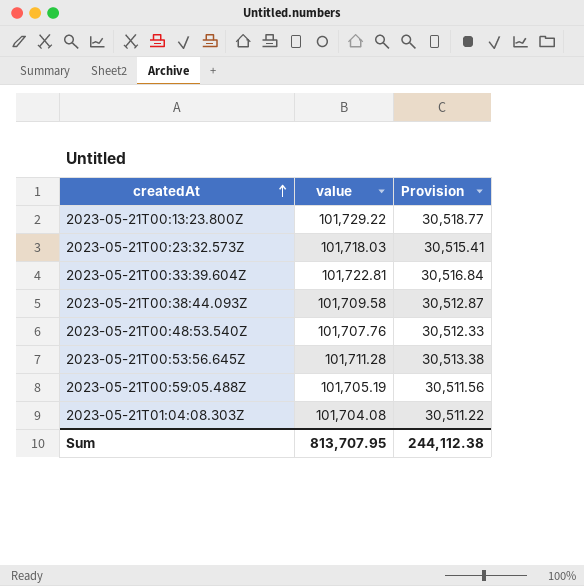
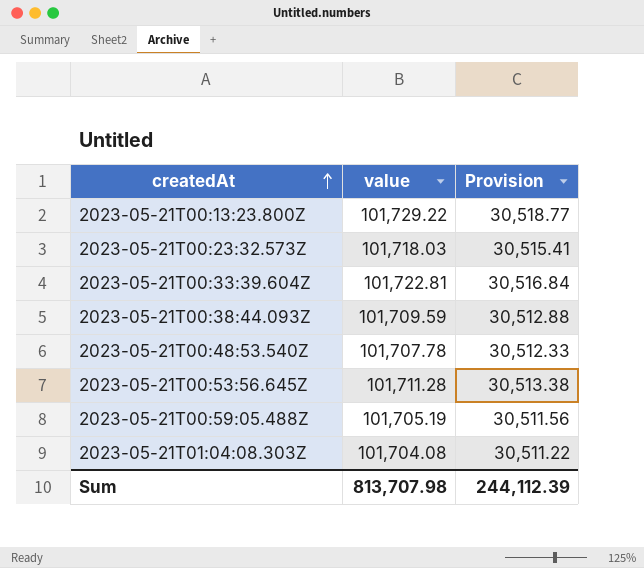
2023-05-21T00:38:44.093Z | value: 101,709.58 -> 101,709.59
2023-05-21T00:38:44.093Z | Provision: 30,512.87 -> 30,512.88
2023-05-21T00:48:53.540Z | value: 101,707.76 -> 101,707.78
Sum | value: 813,707.95 -> 813,707.98
Sum | Provision: 244,112.38 -> 244,112.39

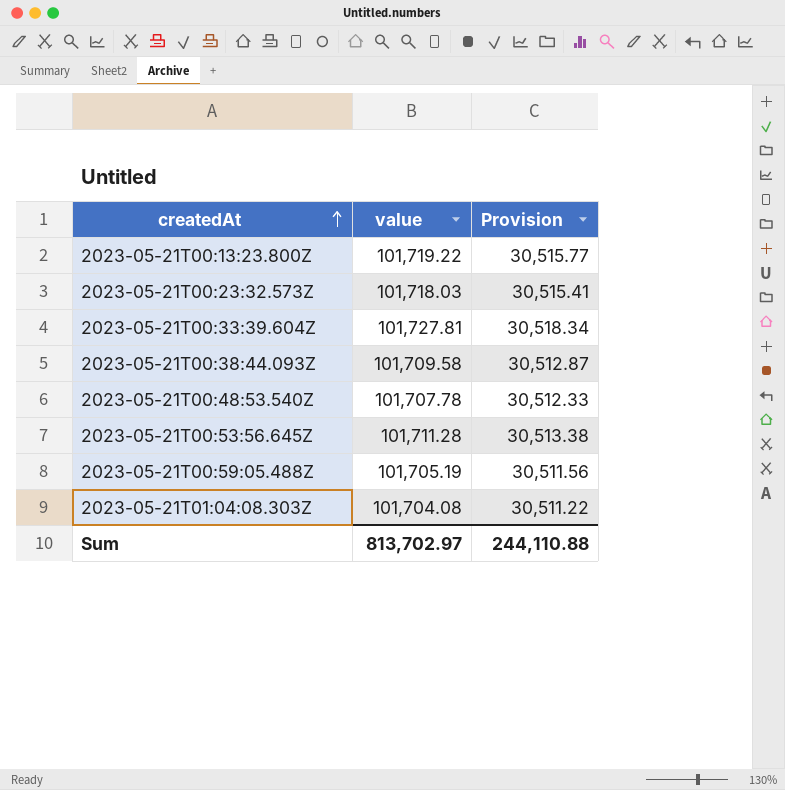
2023-05-21T00:13:23.800Z | value: 101,729.22 -> 101,719.22
2023-05-21T00:13:23.800Z | Provision: 30,518.77 -> 30,515.77
2023-05-21T00:33:39.604Z | value: 101,722.81 -> 101,727.81
2023-05-21T00:33:39.604Z | Provision: 30,516.84 -> 30,518.34
2023-05-21T00:38:44.093Z | value: 101,709.59 -> 101,709.58
2023-05-21T00:38:44.093Z | Provision: 30,512.88 -> 30,512.87
Sum | value: 813,707.98 -> 813,702.97
Sum | Provision: 244,112.39 -> 244,110.88

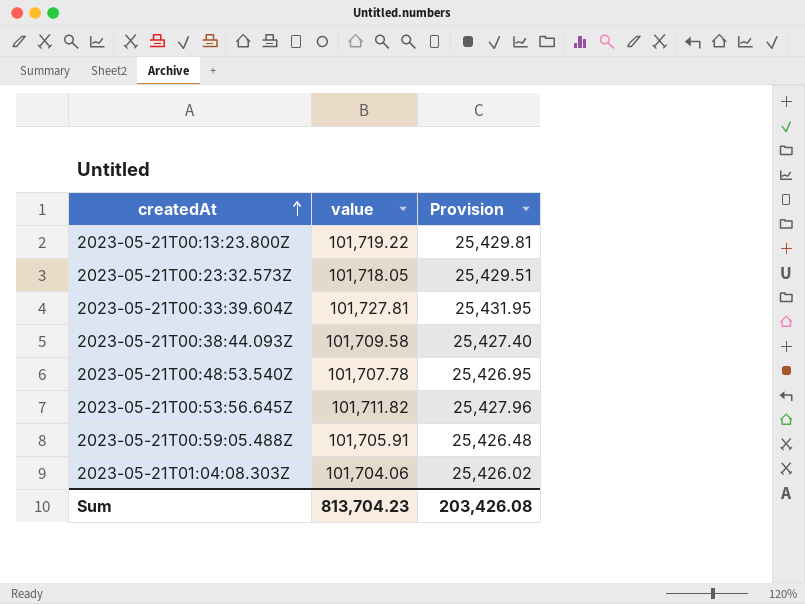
column Provision | formula: [value] * 0.3 -> [value] * 0.25
2023-05-21T00:23:32.573Z | value: 101,718.03 -> 101,718.05
2023-05-21T00:53:56.645Z | value: 101,711.28 -> 101,711.82
2023-05-21T00:59:05.488Z | value: 101,705.19 -> 101,705.91
2023-05-21T01:04:08.303Z | value: 101,704.08 -> 101,704.06
Sum | value: 813,702.97 -> 813,704.23
Sum | Provision: 244,110.88 -> 203,426.08

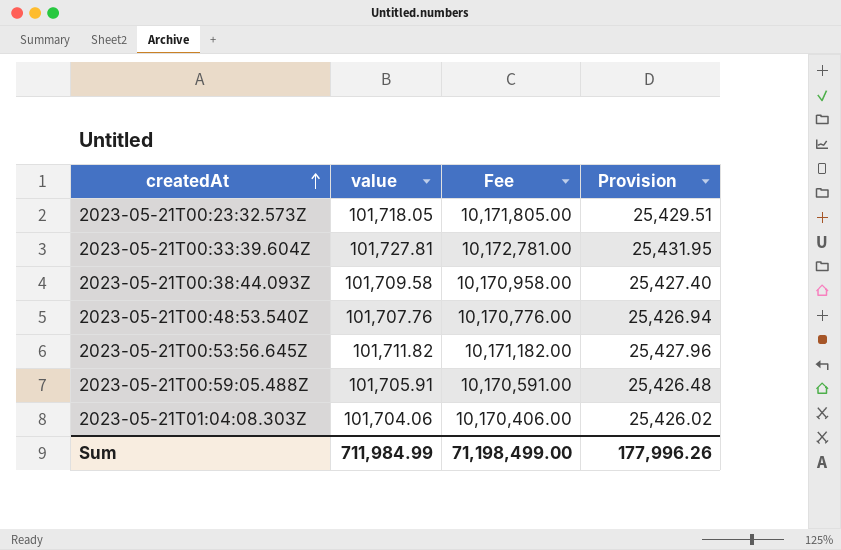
column Fee | formula: none -> [value] * 100
row 2023-05-21T00:13:23.800Z: 101,719.22 | 25,429.81 -> none
2023-05-21T00:48:53.540Z | value: 101,707.78 -> 101,707.76
2023-05-21T00:48:53.540Z | Provision: 25,426.95 -> 25,426.94
Sum | value: 813,704.23 -> 711,984.99
Sum | Provision: 203,426.08 -> 177,996.26

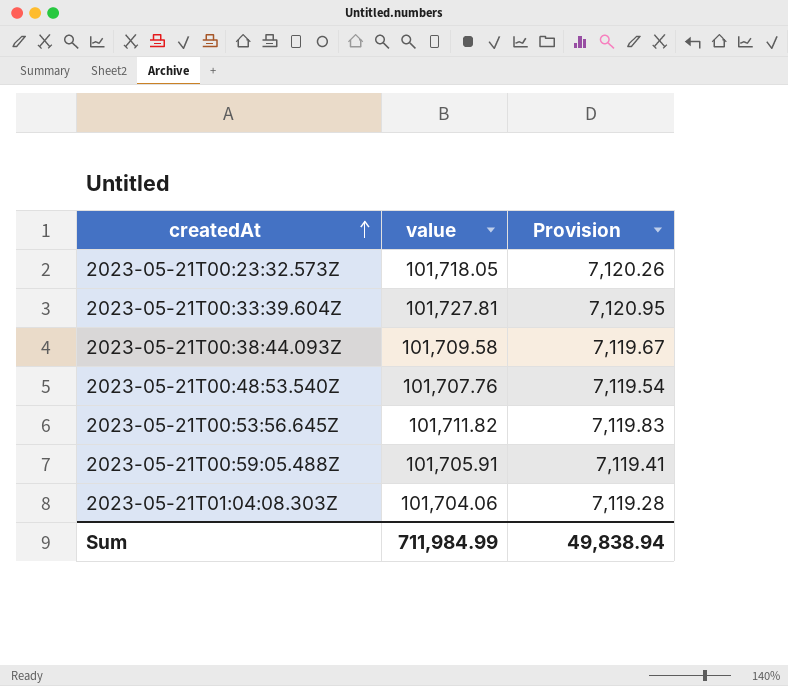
column Fee | formula: [value] * 100 -> none
column Provision | formula: [value] * 0.25 -> [value] * 0.07
Sum | Provision: 177,996.26 -> 49,838.94

